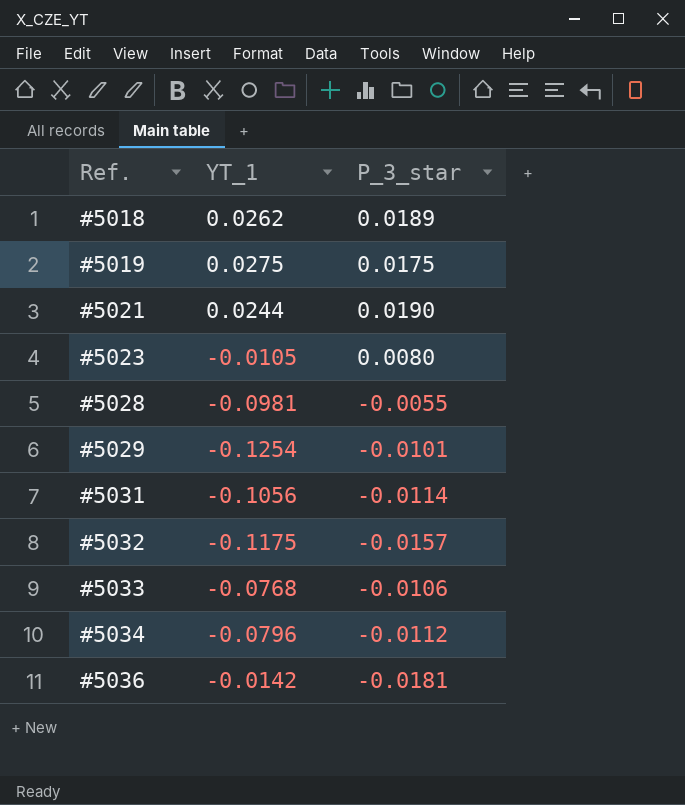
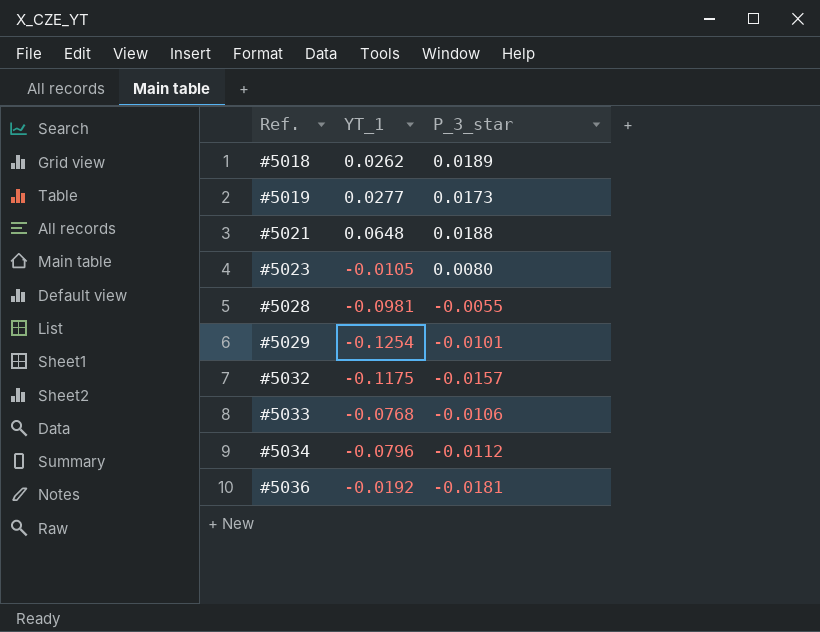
row #5031: -0.1056 | -0.0114 -> none
#5019 | YT_1: 0.0275 -> 0.0277
#5019 | P_3_star: 0.0175 -> 0.0173
#5021 | YT_1: 0.0244 -> 0.0648
#5021 | P_3_star: 0.0190 -> 0.0188
#5036 | YT_1: -0.0142 -> -0.0192

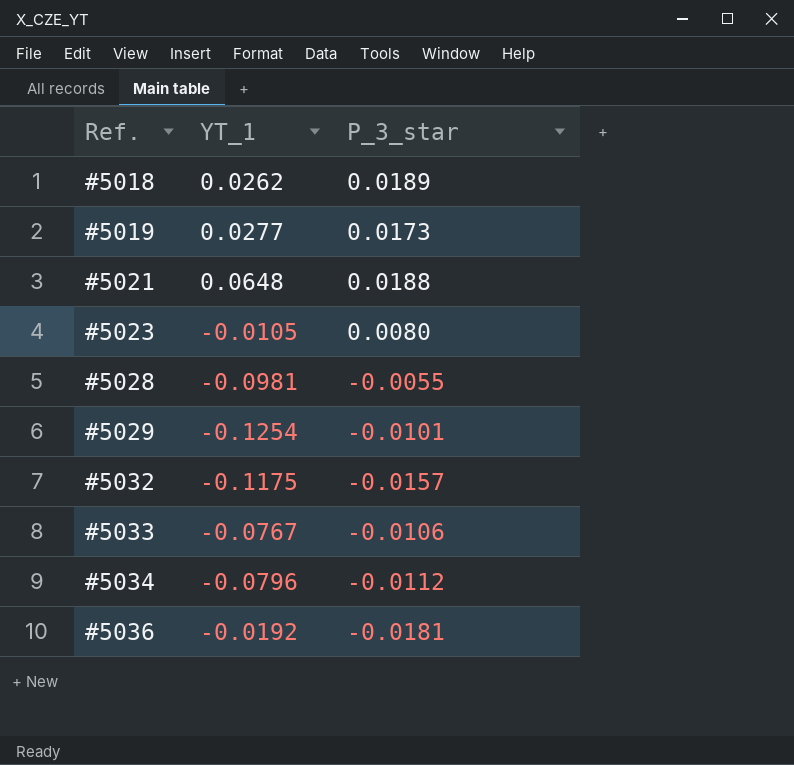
#5033 | YT_1: -0.0768 -> -0.0767

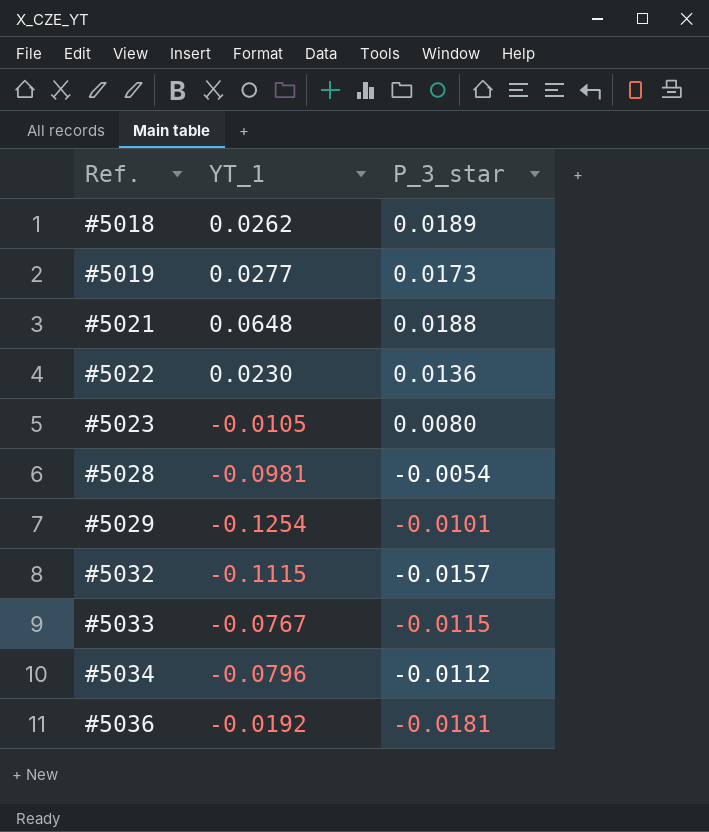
row #5022: none -> 0.0230 | 0.0136
#5028 | P_3_star: -0.0055 -> -0.0054
#5032 | YT_1: -0.1175 -> -0.1115
#5033 | P_3_star: -0.0106 -> -0.0115

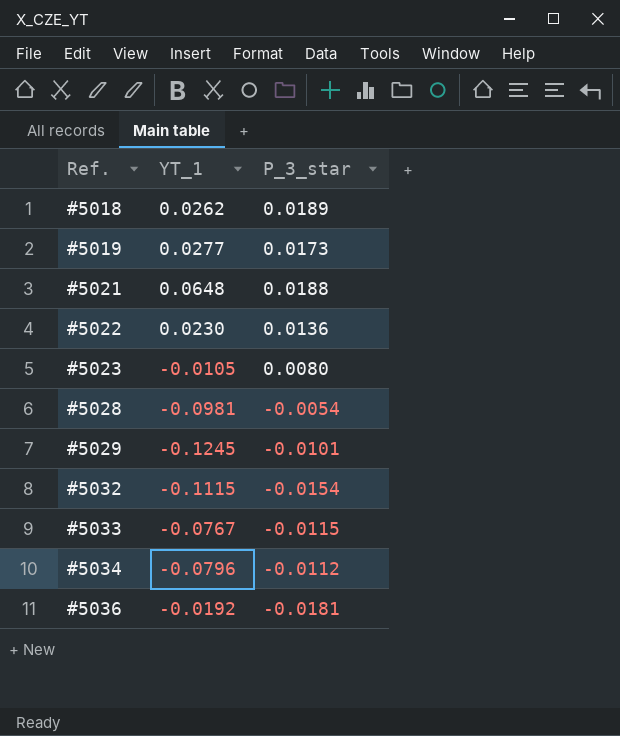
#5029 | YT_1: -0.1254 -> -0.1245
#5032 | P_3_star: -0.0157 -> -0.0154

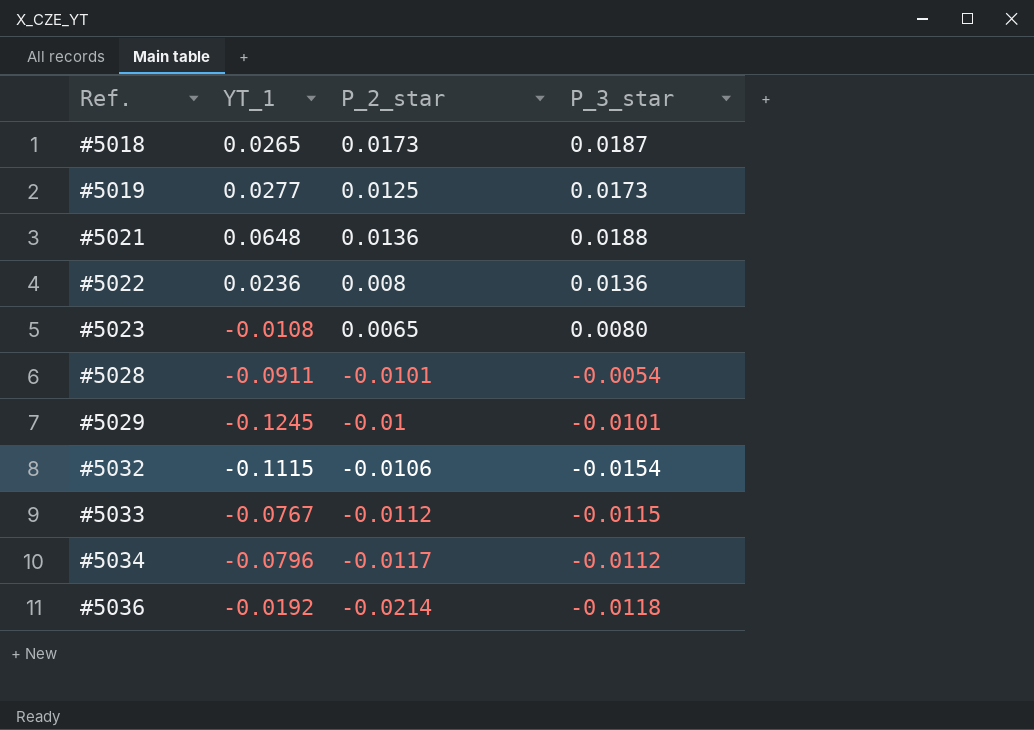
column P_2_star | position: none -> 3
#5018 | YT_1: 0.0262 -> 0.0265
#5018 | P_3_star: 0.0189 -> 0.0187
#5022 | YT_1: 0.0230 -> 0.0236
#5023 | YT_1: -0.0105 -> -0.0108
#5028 | YT_1: -0.0981 -> -0.0911
#5036 | P_3_star: -0.0181 -> -0.0118

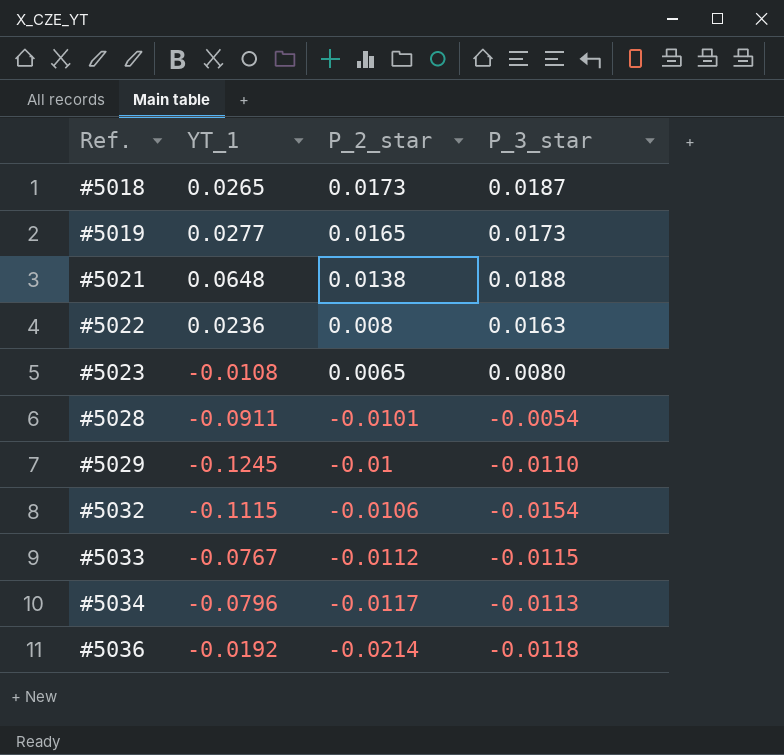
#5019 | P_2_star: 0.0125 -> 0.0165
#5021 | P_2_star: 0.0136 -> 0.0138
#5022 | P_3_star: 0.0136 -> 0.0163
#5029 | P_3_star: -0.0101 -> -0.0110
#5034 | P_3_star: -0.0112 -> -0.0113

